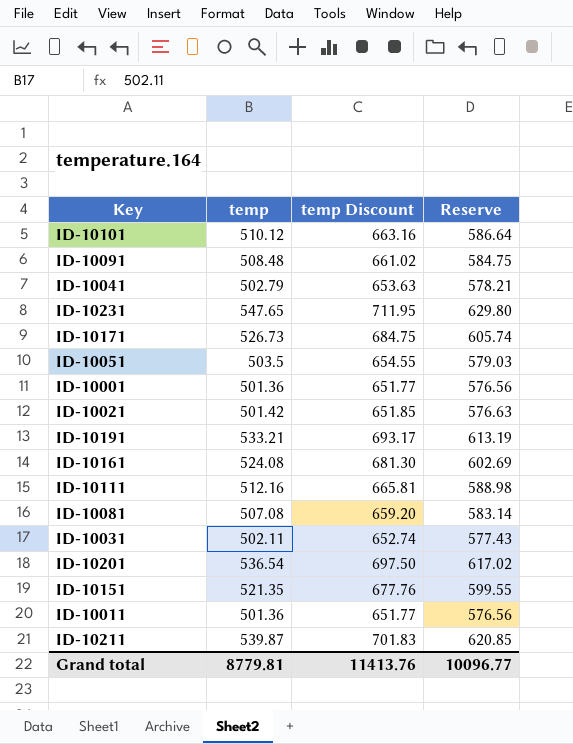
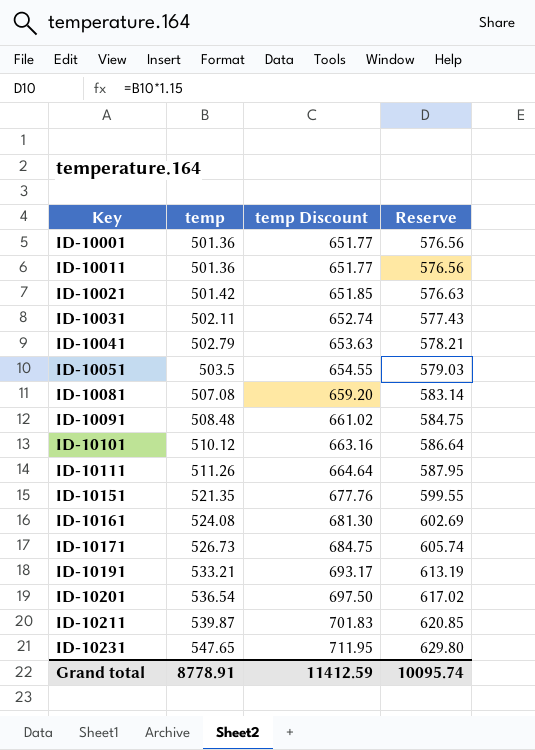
row order: none -> Key ascending
ID-10111 | temp: 512.16 -> 511.26
ID-10111 | temp Discount: 665.81 -> 664.64
ID-10111 | Reserve: 588.98 -> 587.95
Grand total | temp: 8779.81 -> 8778.91
Grand total | temp Discount: 11413.76 -> 11412.59
Grand total | Reserve: 10096.77 -> 10095.74

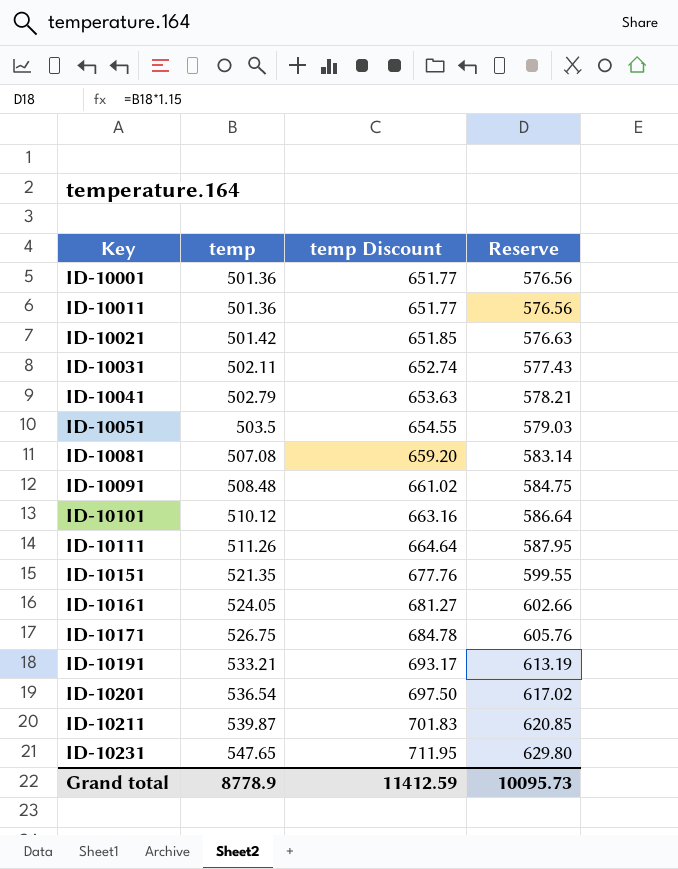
ID-10161 | temp: 524.08 -> 524.05
ID-10161 | temp Discount: 681.30 -> 681.27
ID-10161 | Reserve: 602.69 -> 602.66
ID-10171 | temp: 526.73 -> 526.75
ID-10171 | temp Discount: 684.75 -> 684.78
ID-10171 | Reserve: 605.74 -> 605.76
Grand total | temp: 8778.91 -> 8778.9
Grand total | Reserve: 10095.74 -> 10095.73

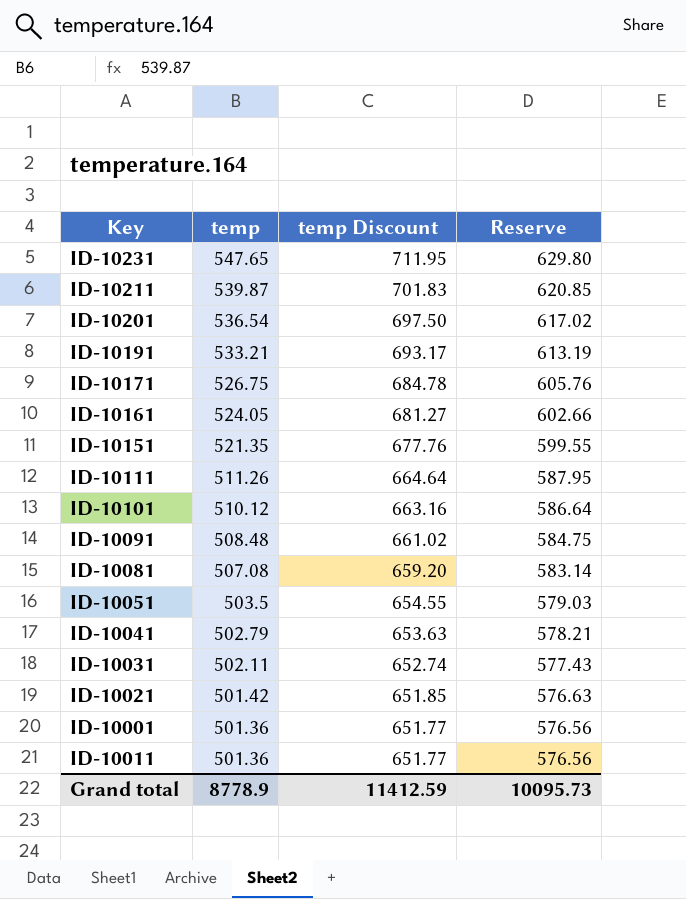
row order: Key ascending -> temp descending

